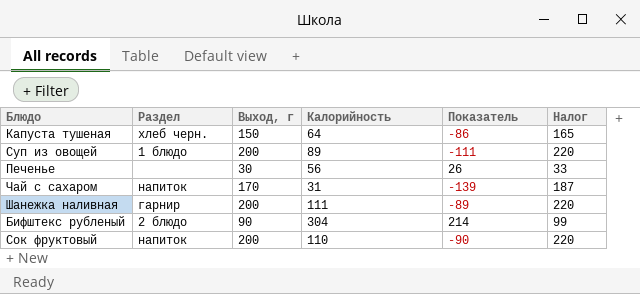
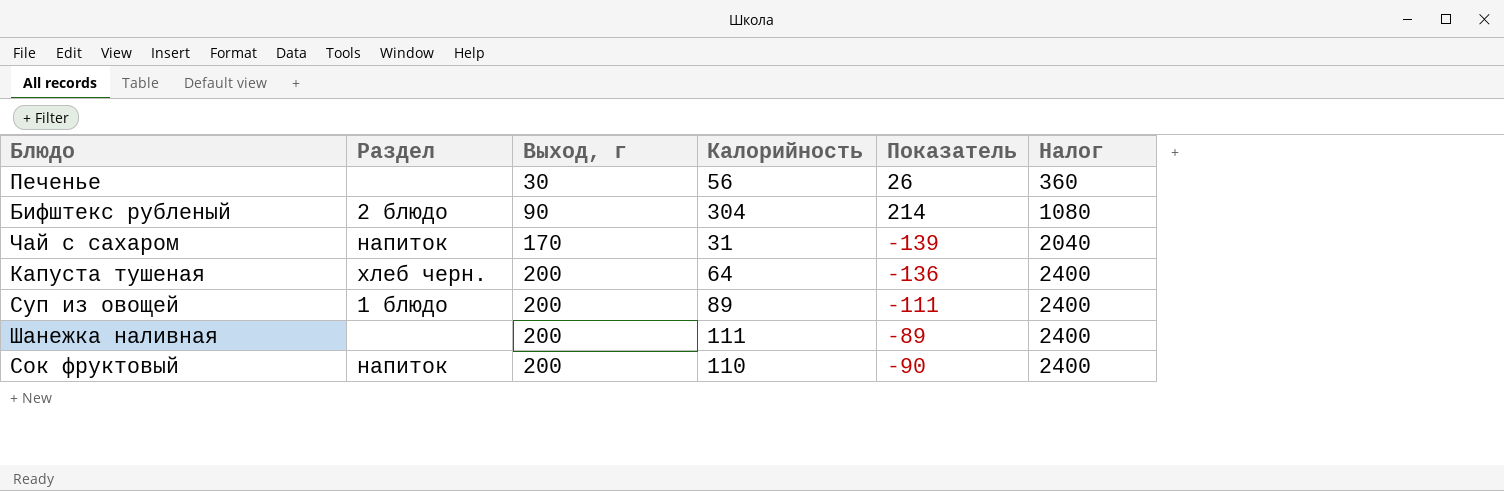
row order: none -> Выход, г ascending
column Налог | formula: [Выход, г] * 1,1 -> [Выход, г] * 12
Капуста тушеная | Выход, г: 150 -> 200
Капуста тушеная | Показатель: -86 -> -136
Шанежка наливная | Раздел: гарнир -> none

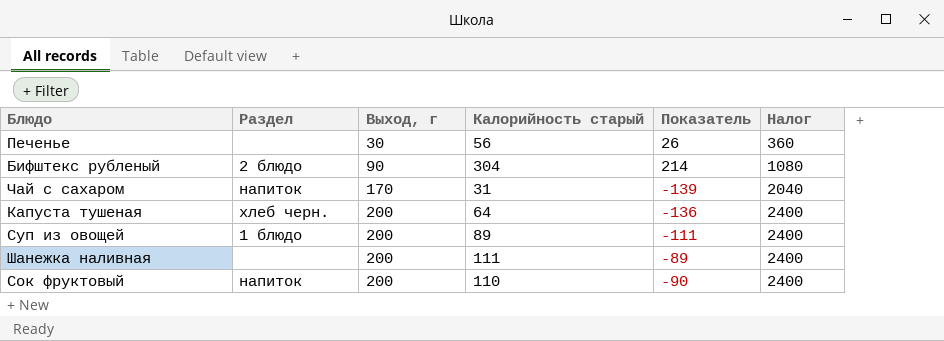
column name: Калорийность -> Калорийность старый

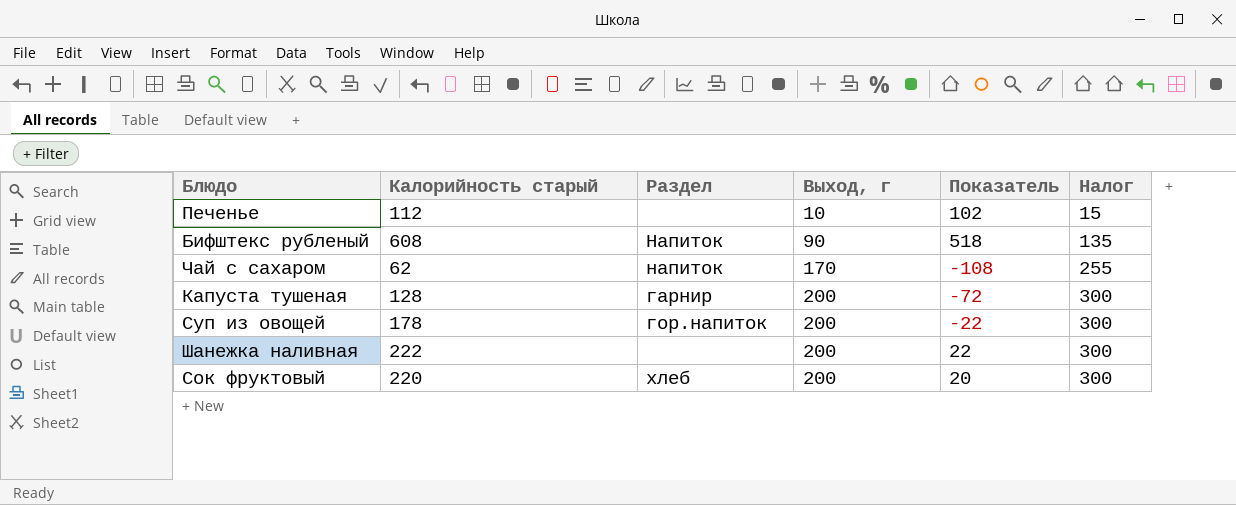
column Калорийность старый | position: 4 -> 2
column Налог | formula: [Выход, г] * 12 -> [Выход, г] * 1,5
Печенье | Калорийность старый: 56 -> 112
Печенье | Выход, г: 30 -> 10
Печенье | Показатель: 26 -> 102
Бифштекс рубленый | Калорийность старый: 304 -> 608
Бифштекс рубленый | Раздел: 2 блюдо -> Напиток
Бифштекс рубленый | Показатель: 214 -> 518
Чай с сахаром | Калорийность старый: 31 -> 62
Чай с сахаром | Показатель: -139 -> -108
Капуста тушеная | Калорийность старый: 64 -> 128
Капуста тушеная | Раздел: хлеб черн. -> гарнир
Капуста тушеная | Показатель: -136 -> -72
Суп из овощей | Калорийность старый: 89 -> 178
Суп из овощей | Раздел: 1 блюдо -> гор.напиток
Суп из овощей | Показатель: -111 -> -22
Шанежка наливная | Калорийность старый: 111 -> 222
Шанежка наливная | Показатель: -89 -> 22
Сок фруктовый | Калорийность старый: 110 -> 220
Сок фруктовый | Раздел: напиток -> хлеб
Сок фруктовый | Показатель: -90 -> 20

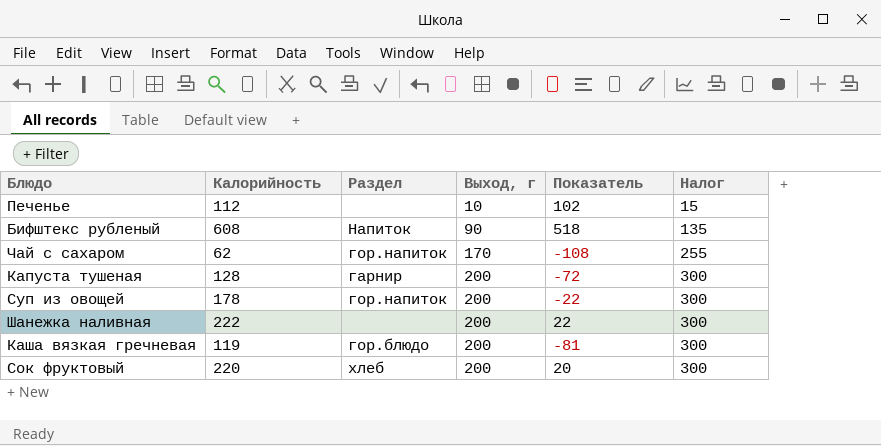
column name: Калорийность старый -> Калорийность
Чай с сахаром | Раздел: напиток -> гор.напиток
row Каша вязкая гречневая: none -> 119 | гор.блюдо | 200 | -81 | 300

